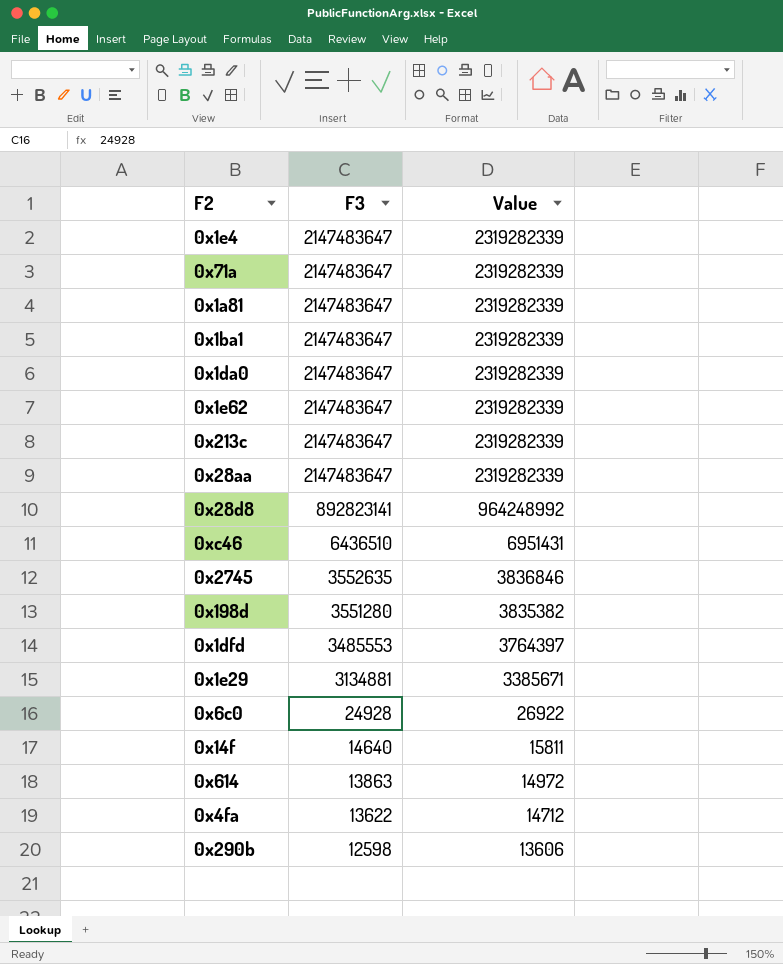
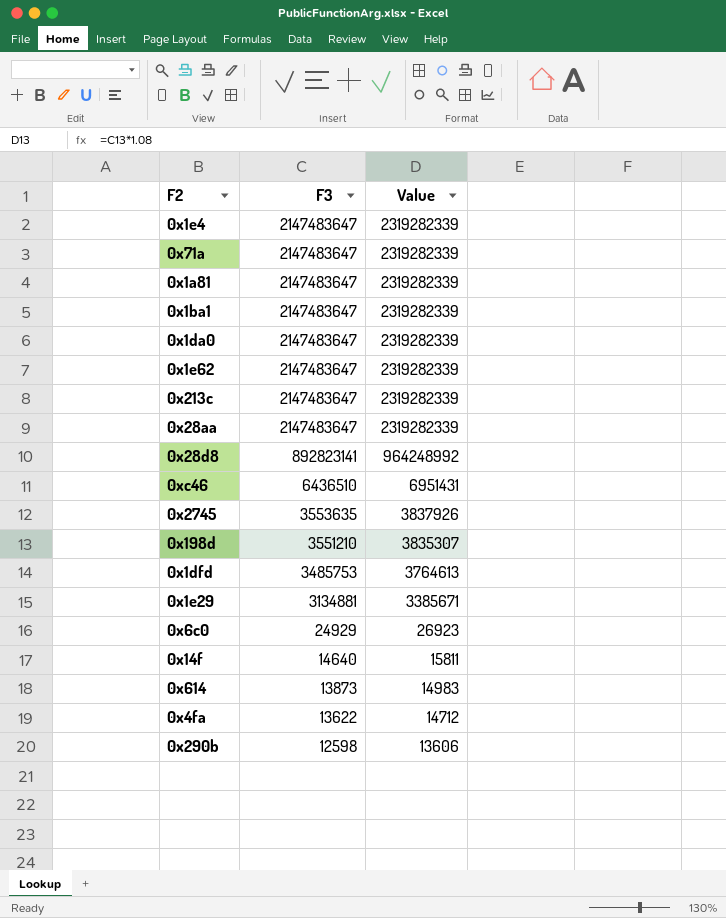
0x2745 | F3: 3552635 -> 3553635
0x2745 | Value: 3836846 -> 3837926
0x198d | F3: 3551280 -> 3551210
0x198d | Value: 3835382 -> 3835307
0x1dfd | F3: 3485553 -> 3485753
0x1dfd | Value: 3764397 -> 3764613
0x6c0 | F3: 24928 -> 24929
0x6c0 | Value: 26922 -> 26923
0x614 | F3: 13863 -> 13873
0x614 | Value: 14972 -> 14983

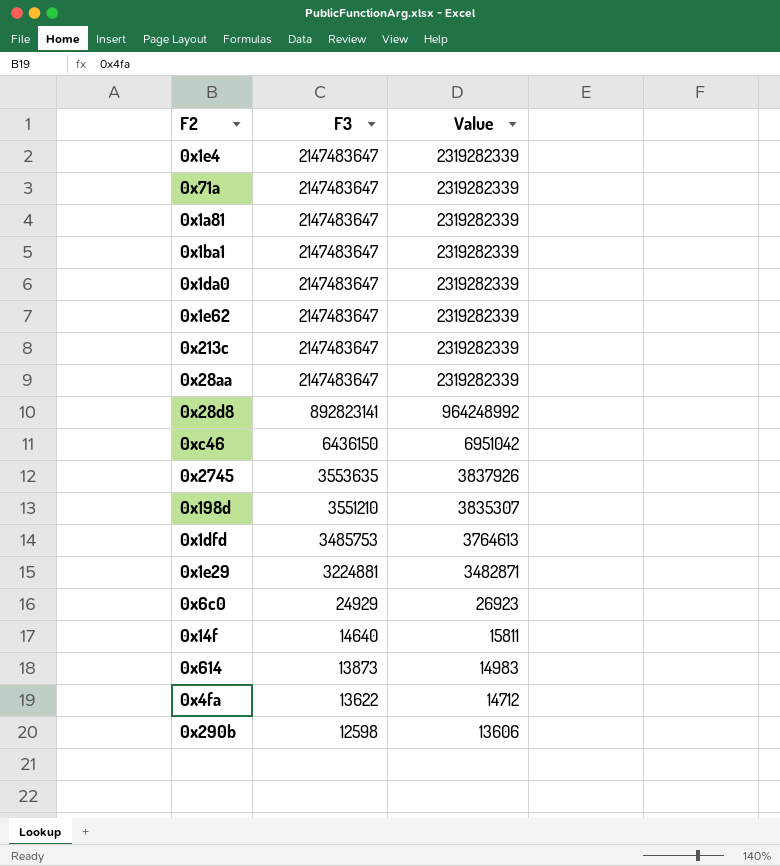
0xc46 | F3: 6436510 -> 6436150
0xc46 | Value: 6951431 -> 6951042
0x1e29 | F3: 3134881 -> 3224881
0x1e29 | Value: 3385671 -> 3482871

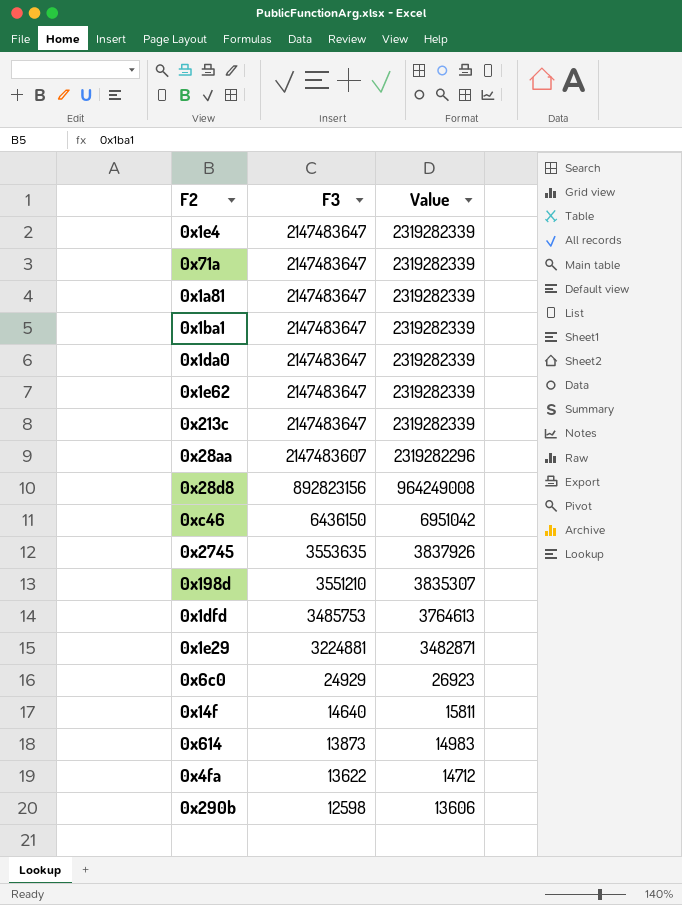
0x28aa | F3: 2147483647 -> 2147483607
0x28aa | Value: 2319282339 -> 2319282296
0x28d8 | F3: 892823141 -> 892823156
0x28d8 | Value: 964248992 -> 964249008

